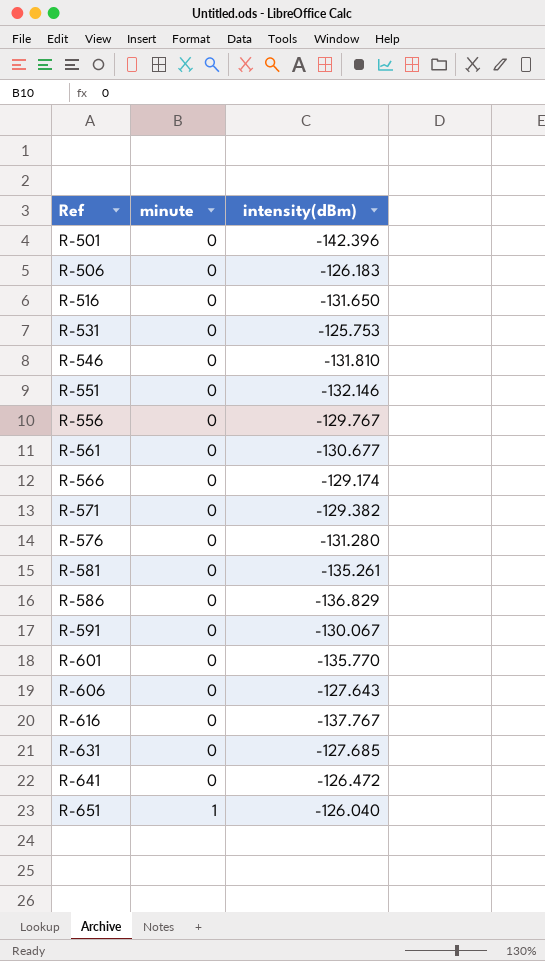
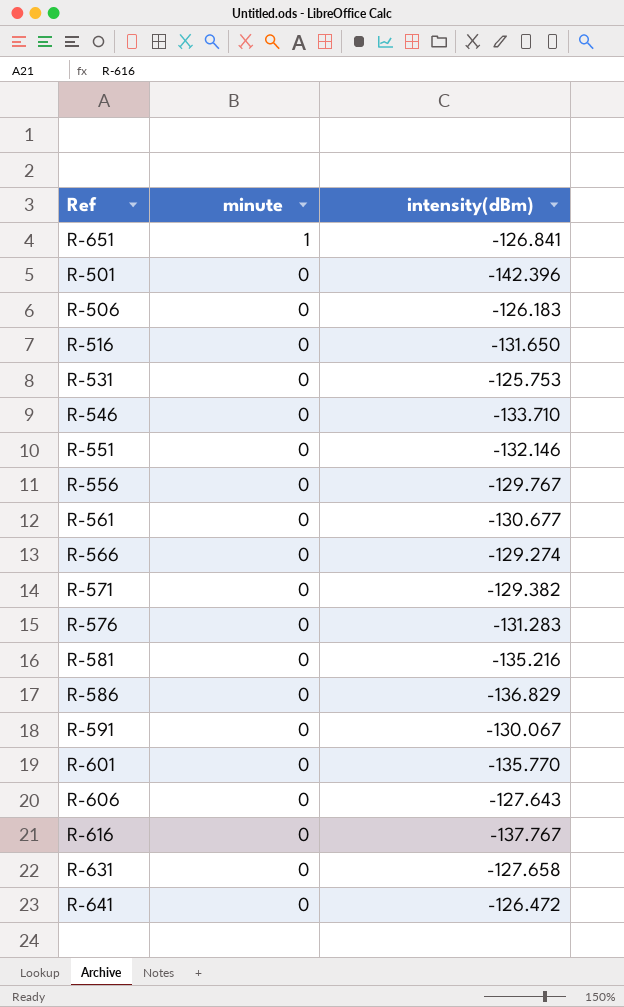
row order: Ref ascending -> minute descending
R-651 | intensity(dBm): -126.040 -> -126.841
R-546 | intensity(dBm): -131.810 -> -133.710
R-566 | intensity(dBm): -129.174 -> -129.274
R-576 | intensity(dBm): -131.280 -> -131.283
R-581 | intensity(dBm): -135.261 -> -135.216
R-631 | intensity(dBm): -127.685 -> -127.658

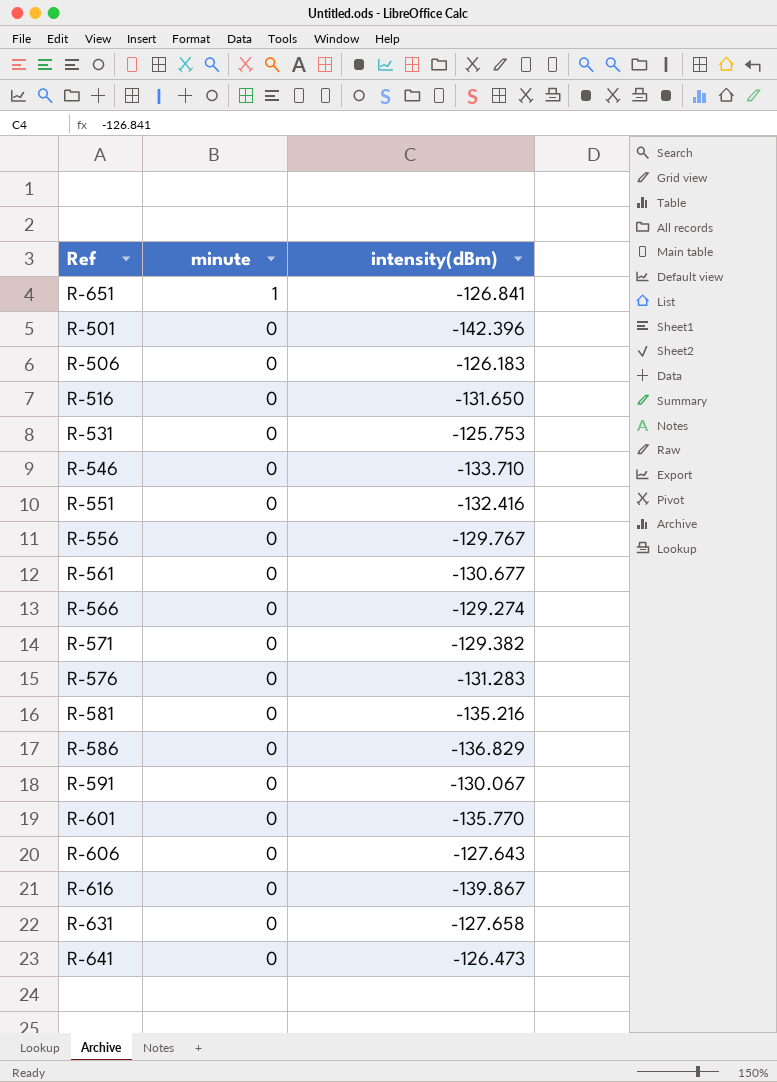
R-551 | intensity(dBm): -132.146 -> -132.416
R-616 | intensity(dBm): -137.767 -> -139.867
R-641 | intensity(dBm): -126.472 -> -126.473

